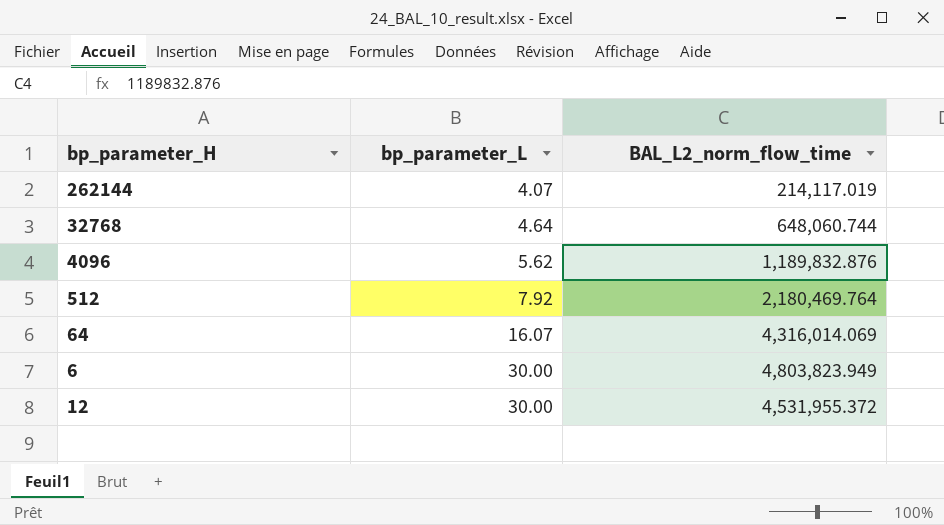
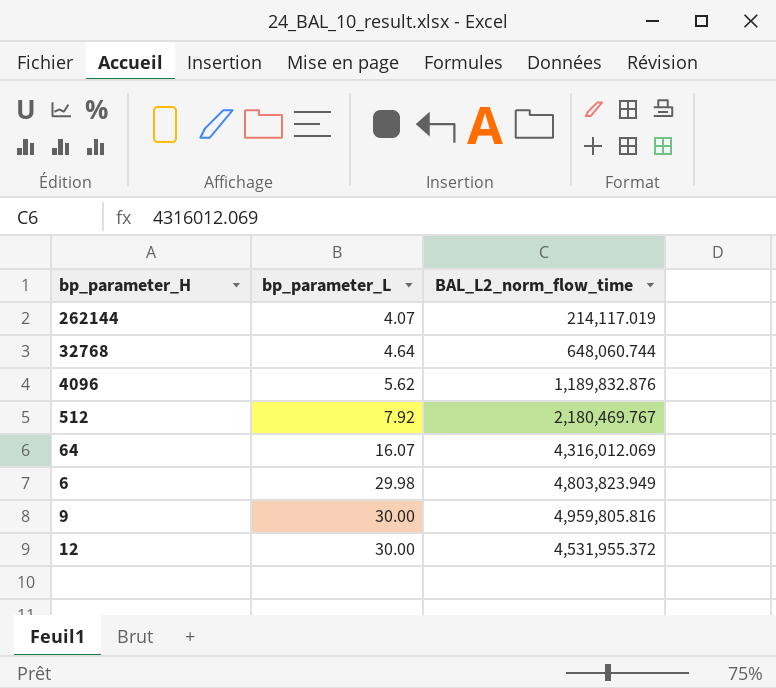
512 | BAL_L2_norm_flow_time: 2,180,469.764 -> 2,180,469.767
64 | BAL_L2_norm_flow_time: 4,316,014.069 -> 4,316,012.069
6 | bp_parameter_L: 30.00 -> 29.98
row 9: none -> 30.00 | 4,959,805.816

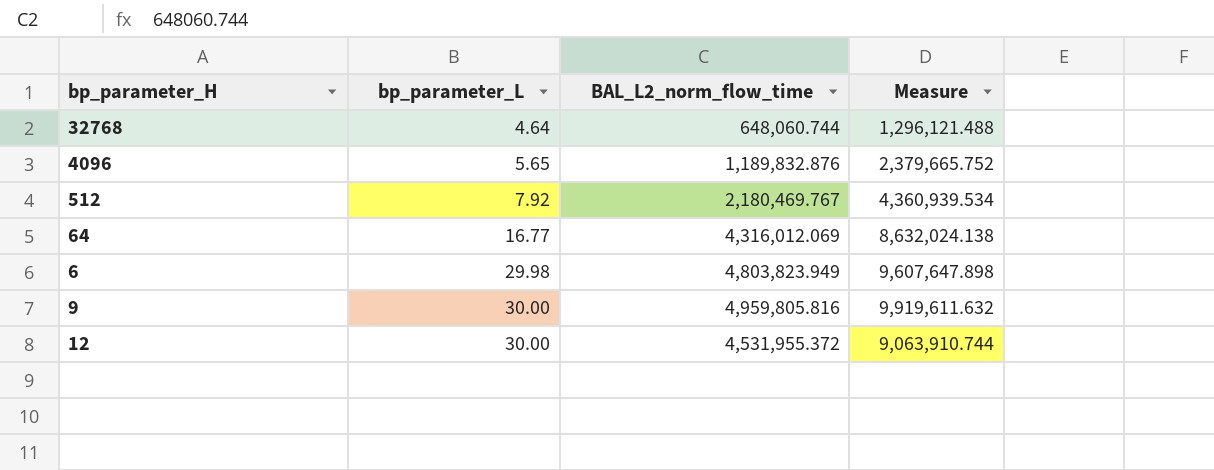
column Measure | formula: none -> [BAL_L2_norm_flow_time] * 2
row 262144: 4.07 | 214,117.019 -> none
4096 | bp_parameter_L: 5.62 -> 5.65
64 | bp_parameter_L: 16.07 -> 16.77

